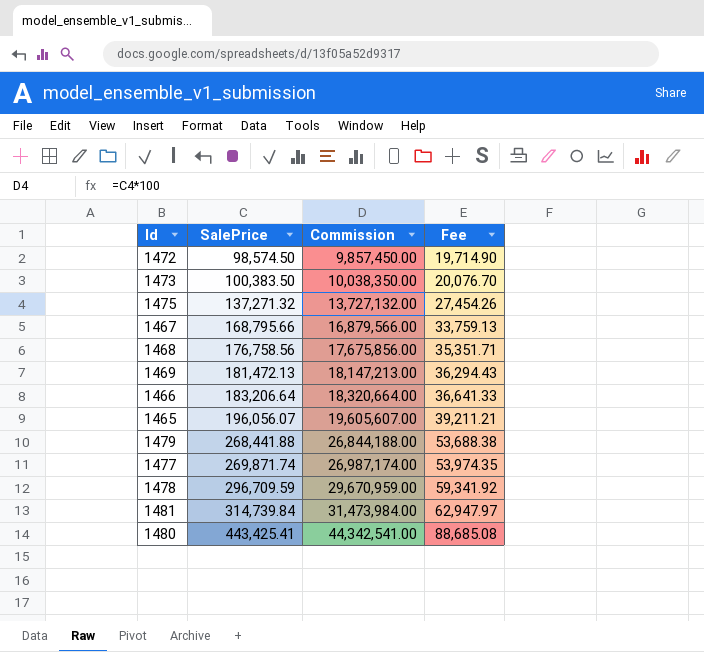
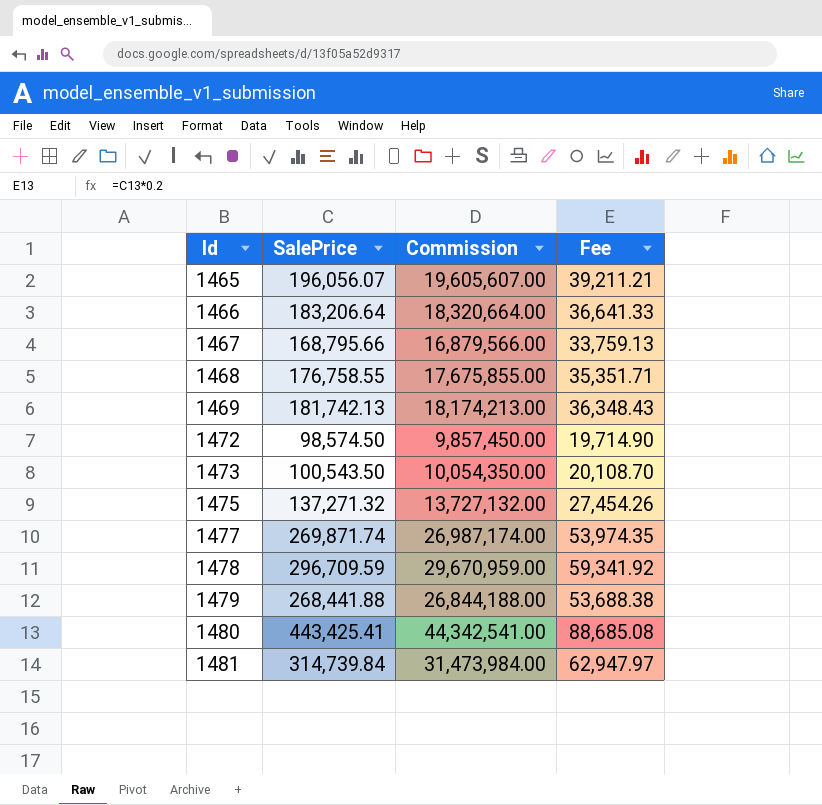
row order: SalePrice ascending -> Id ascending
1468 | SalePrice: 176,758.56 -> 176,758.55
1468 | Commission: 17,675,856.00 -> 17,675,855.00
1469 | SalePrice: 181,472.13 -> 181,742.13
1469 | Commission: 18,147,213.00 -> 18,174,213.00
1469 | Fee: 36,294.43 -> 36,348.43
1473 | SalePrice: 100,383.50 -> 100,543.50
1473 | Commission: 10,038,350.00 -> 10,054,350.00
1473 | Fee: 20,076.70 -> 20,108.70

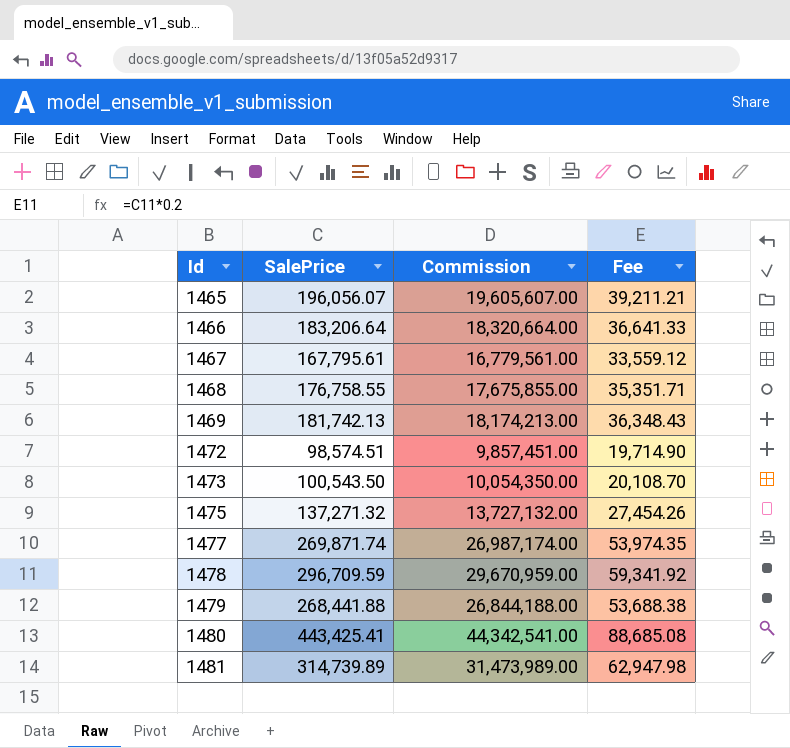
1467 | SalePrice: 168,795.66 -> 167,795.61
1467 | Commission: 16,879,566.00 -> 16,779,561.00
1467 | Fee: 33,759.13 -> 33,559.12
1472 | SalePrice: 98,574.50 -> 98,574.51
1472 | Commission: 9,857,450.00 -> 9,857,451.00
1481 | SalePrice: 314,739.84 -> 314,739.89
1481 | Commission: 31,473,984.00 -> 31,473,989.00
1481 | Fee: 62,947.97 -> 62,947.98

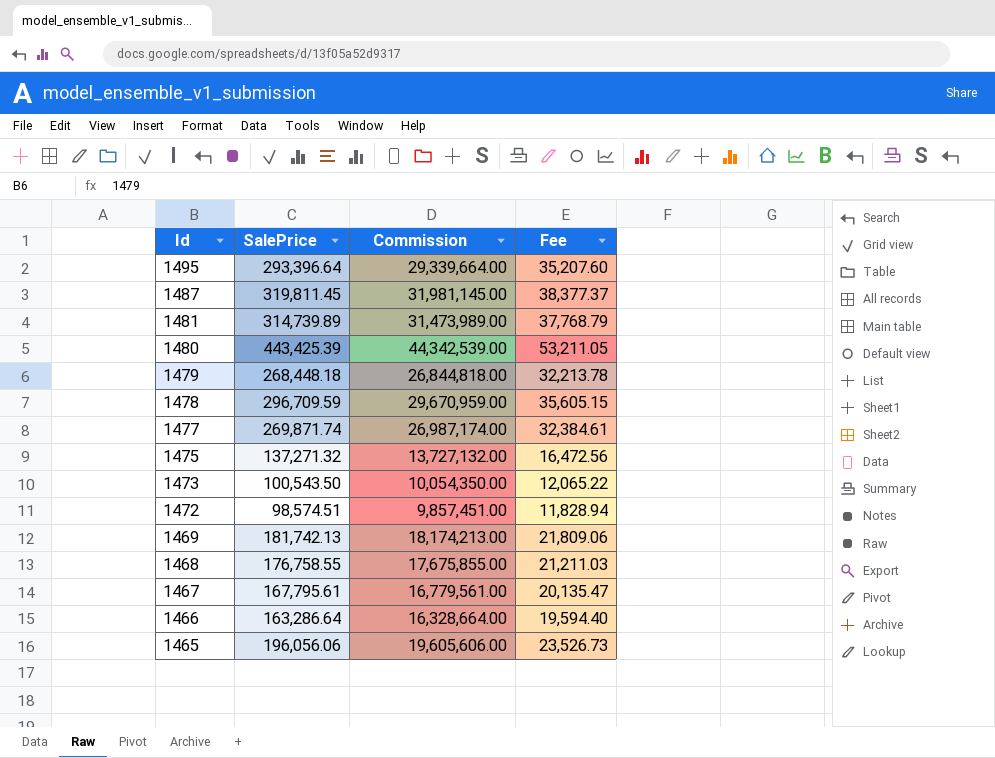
row order: Id ascending -> Id descending
column Fee | formula: [SalePrice] * 0.2 -> [SalePrice] * 0.12
row 1495: none -> 293,396.64 | 29,339,664.00 | 35,207.60
row 1487: none -> 319,811.45 | 31,981,145.00 | 38,377.37
1480 | SalePrice: 443,425.41 -> 443,425.39
1480 | Commission: 44,342,541.00 -> 44,342,539.00
1479 | SalePrice: 268,441.88 -> 268,448.18
1479 | Commission: 26,844,188.00 -> 26,844,818.00
1466 | SalePrice: 183,206.64 -> 163,286.64
1466 | Commission: 18,320,664.00 -> 16,328,664.00
1465 | SalePrice: 196,056.07 -> 196,056.06
1465 | Commission: 19,605,607.00 -> 19,605,606.00

